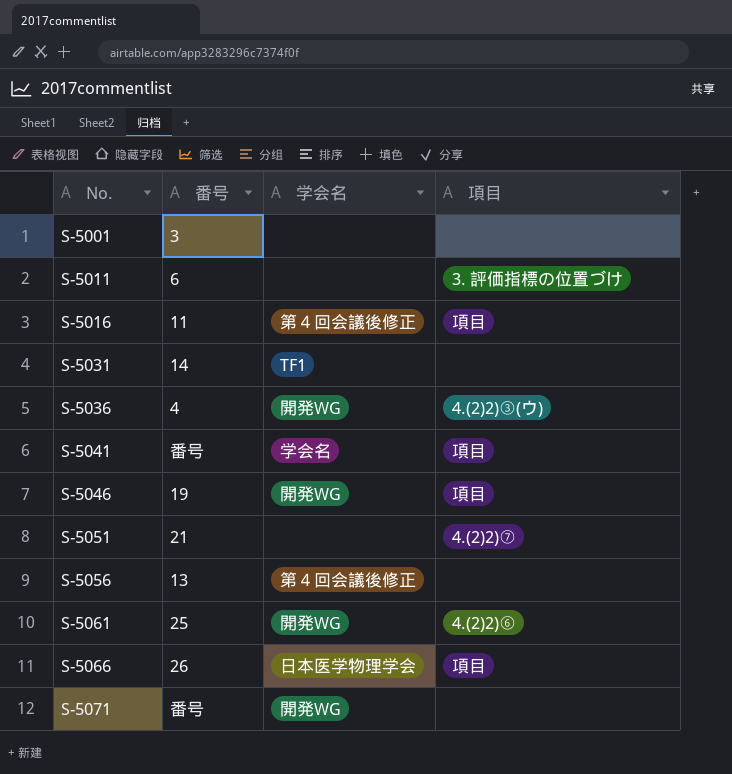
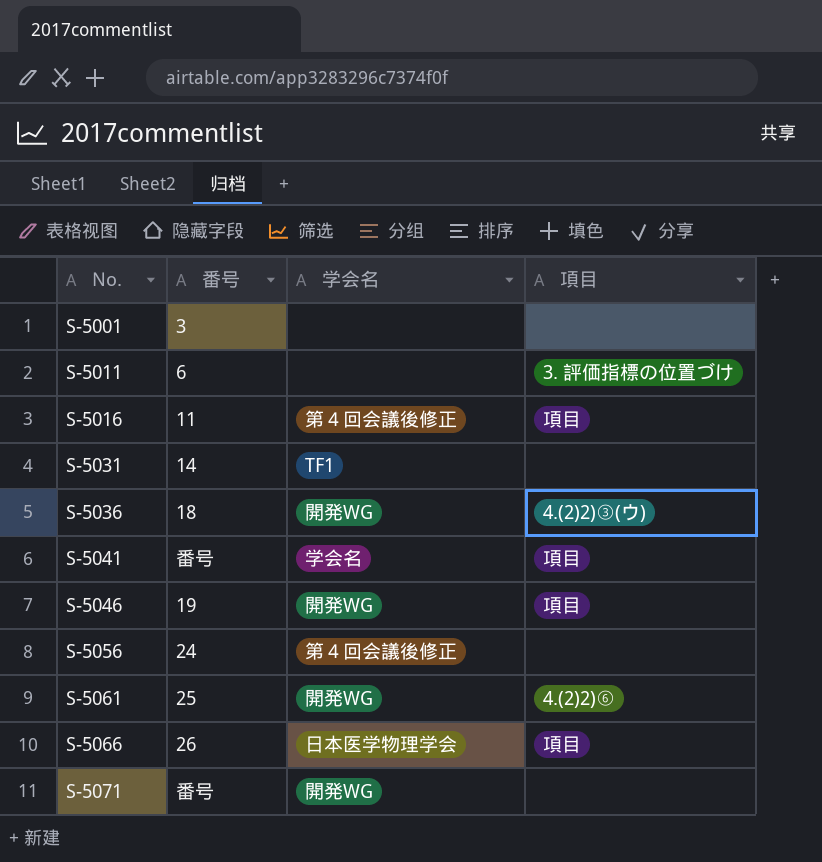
row S-5051: 21 | none | 4.(2)2)⑦ -> none
S-5036 | 番号: 4 -> 18
S-5056 | 番号: 13 -> 24

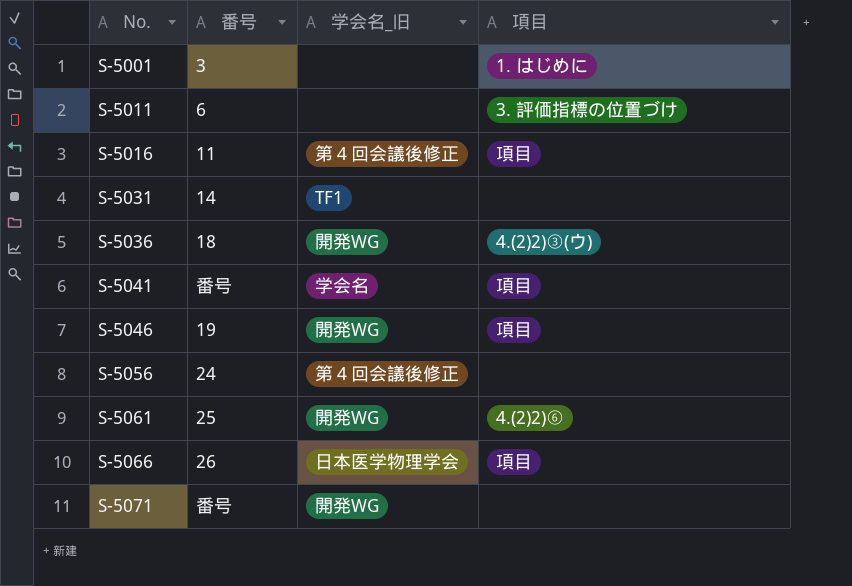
column name: 学会名 -> 学会名_旧
S-5001 | 項目: none -> 1. はじめに

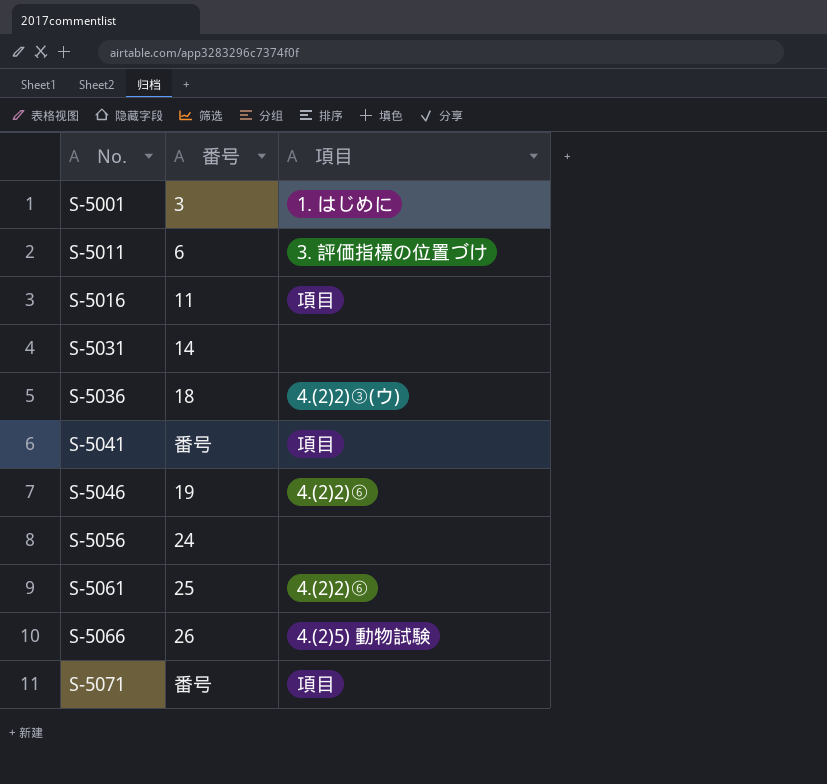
column 学会名_旧 | position: 3 -> none
S-5046 | 項目: 項目 -> 4.(2)2)⑥
S-5066 | 項目: 項目 -> 4.(2)5) 動物試験
S-5071 | 項目: none -> 項目

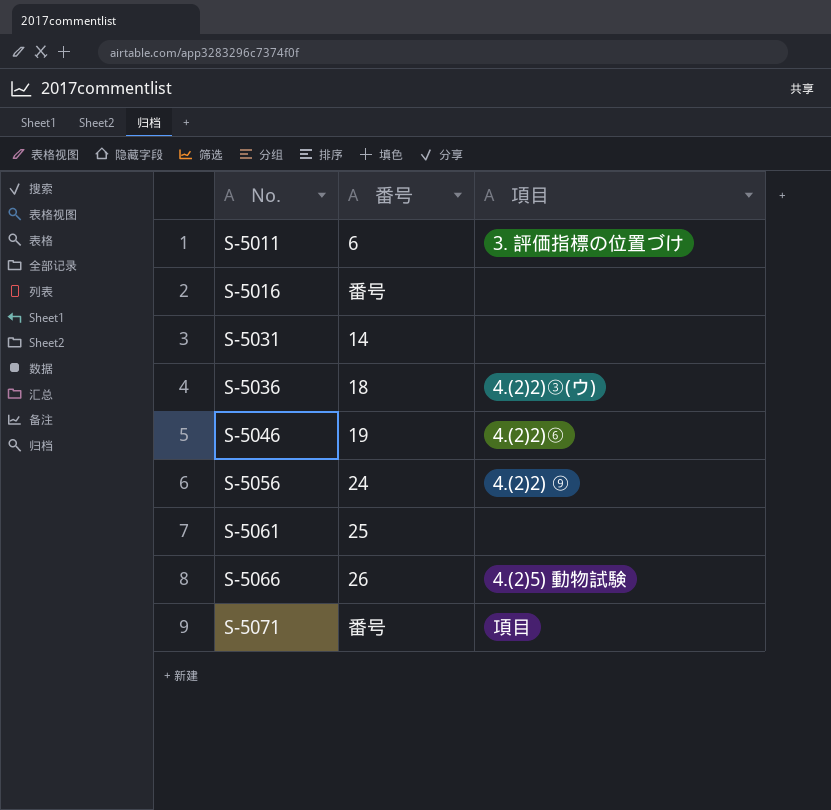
row S-5001: 3 | 1. はじめに -> none
row S-5041: 番号 | 項目 -> none
S-5016 | 番号: 11 -> 番号
S-5016 | 項目: 項目 -> none
S-5056 | 項目: none -> 4.(2)2) ⑨
S-5061 | 項目: 4.(2)2)⑥ -> none

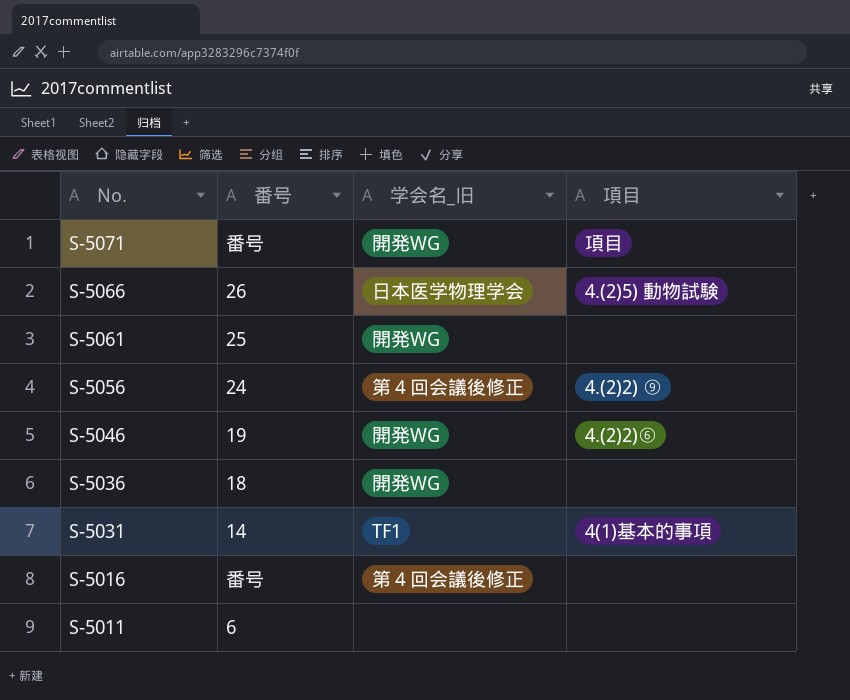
row order: No. ascending -> No. descending
column 学会名_旧 | position: none -> 3
S-5036 | 項目: 4.(2)2)③(ウ) -> none
S-5031 | 項目: none -> 4(1)基本的事項
S-5011 | 項目: 3. 評価指標の位置づけ -> none

